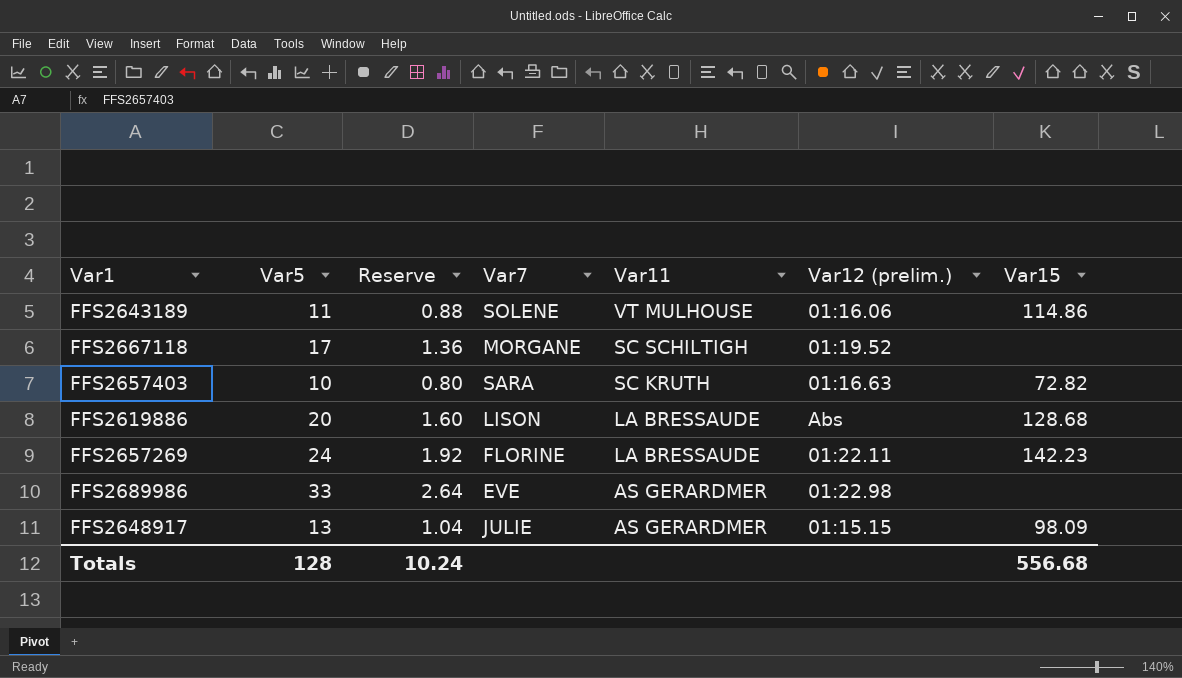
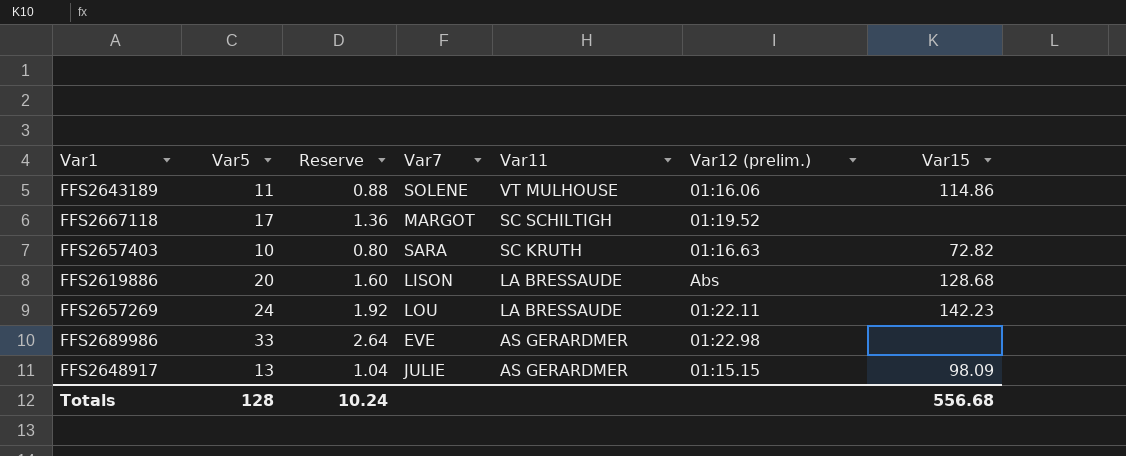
FFS2667118 | Var7: MORGANE -> MARGOT
FFS2657269 | Var7: FLORINE -> LOU

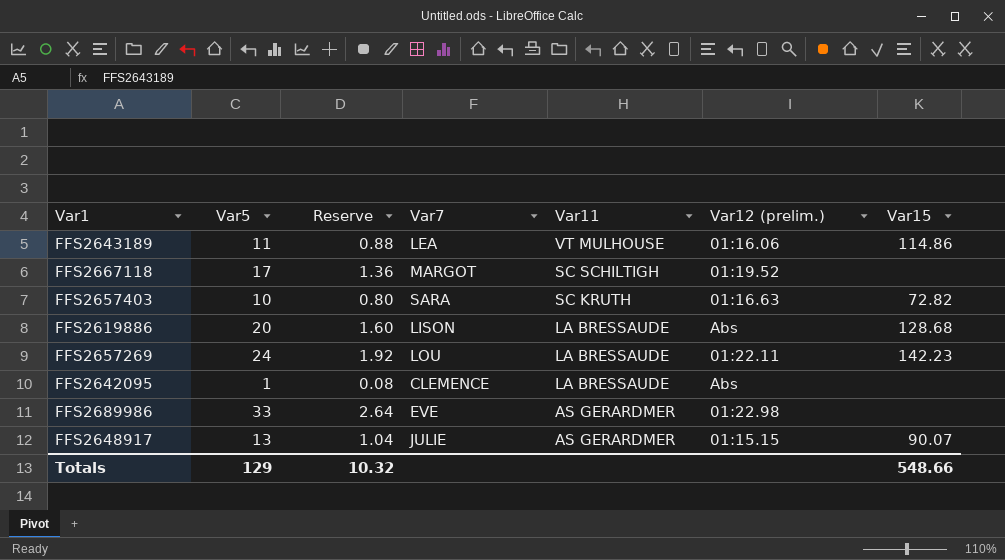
FFS2643189 | Var7: SOLENE -> LEA
row FFS2642095: none -> 1 | 0.08 | CLEMENCE | LA BRESSAUDE | Abs | none
FFS2648917 | Var15: 98.09 -> 90.07
Totals | Var5: 128 -> 129
Totals | Reserve: 10.24 -> 10.32
Totals | Var15: 556.68 -> 548.66

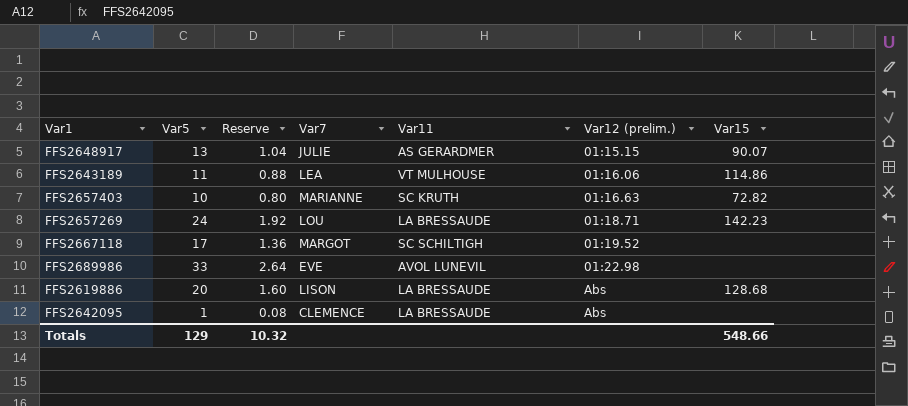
row order: Var11 descending -> Var12 (prelim.) ascending
FFS2657403 | Var7: SARA -> MARIANNE
FFS2657269 | Var12 (prelim.): 01:22.11 -> 01:18.71
FFS2689986 | Var11: AS GERARDMER -> AVOL LUNEVIL

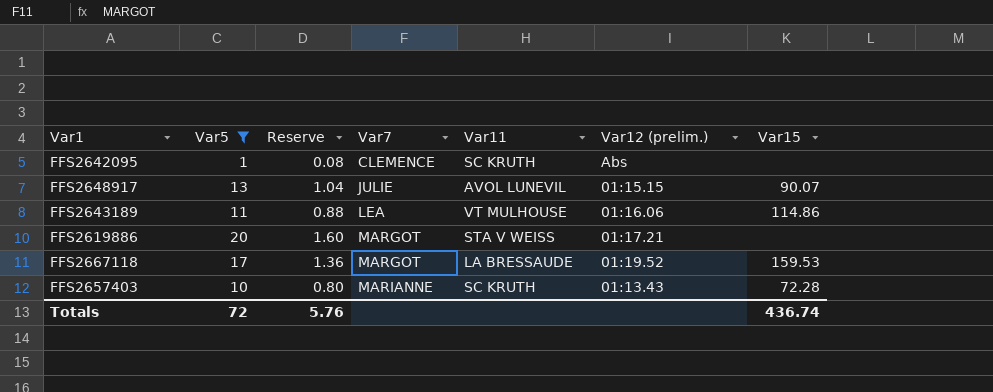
filter: none -> Var5 <= 20
row order: Var12 (prelim.) ascending -> Var7 ascending
FFS2642095 | Var11: LA BRESSAUDE -> SC KRUTH
FFS2648917 | Var11: AS GERARDMER -> AVOL LUNEVIL
FFS2619886 | Var7: LISON -> MARGOT
FFS2619886 | Var11: LA BRESSAUDE -> STA V WEISS
FFS2619886 | Var12 (prelim.): Abs -> 01:17.21
FFS2619886 | Var15: 128.68 -> none
FFS2667118 | Var11: SC SCHILTIGH -> LA BRESSAUDE
FFS2667118 | Var15: none -> 159.53
FFS2657403 | Var12 (prelim.): 01:16.63 -> 01:13.43
FFS2657403 | Var15: 72.82 -> 72.28
Totals | Var5: 129 -> 72
Totals | Reserve: 10.32 -> 5.76
Totals | Var15: 548.66 -> 436.74

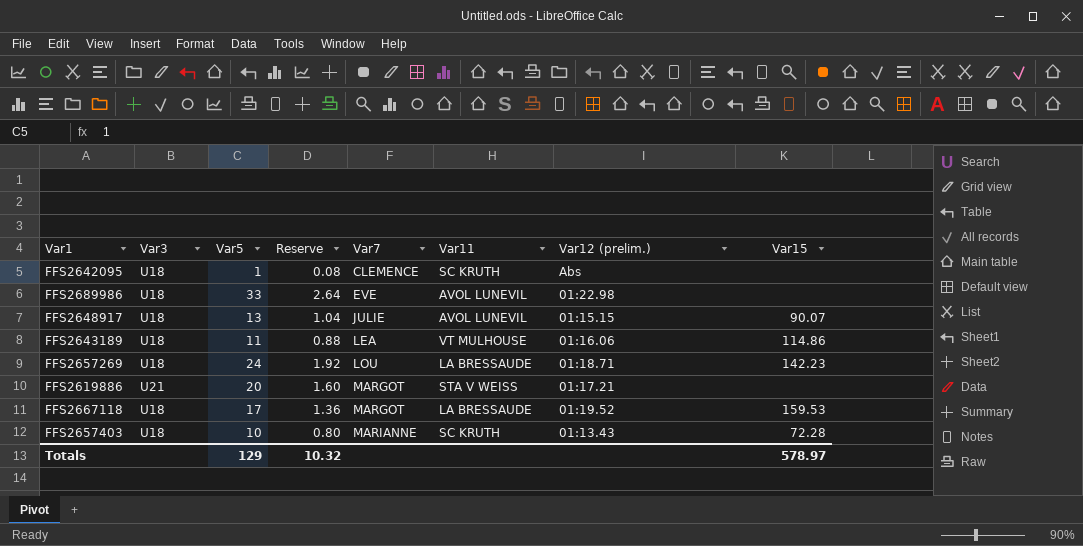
filter: Var5 <= 20 -> none
column Var3 | position: none -> 2
Totals | Var5: 72 -> 129
Totals | Reserve: 5.76 -> 10.32
Totals | Var15: 436.74 -> 578.97

